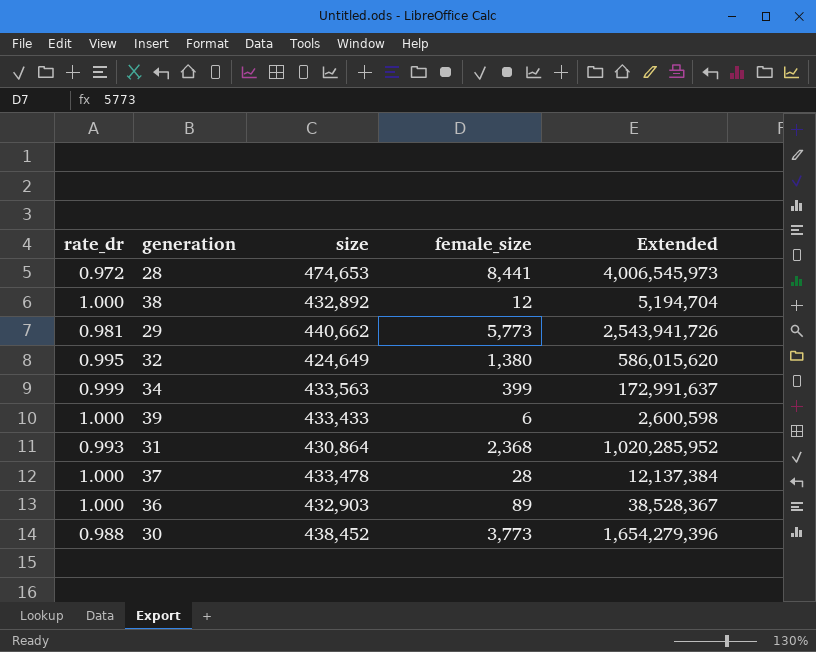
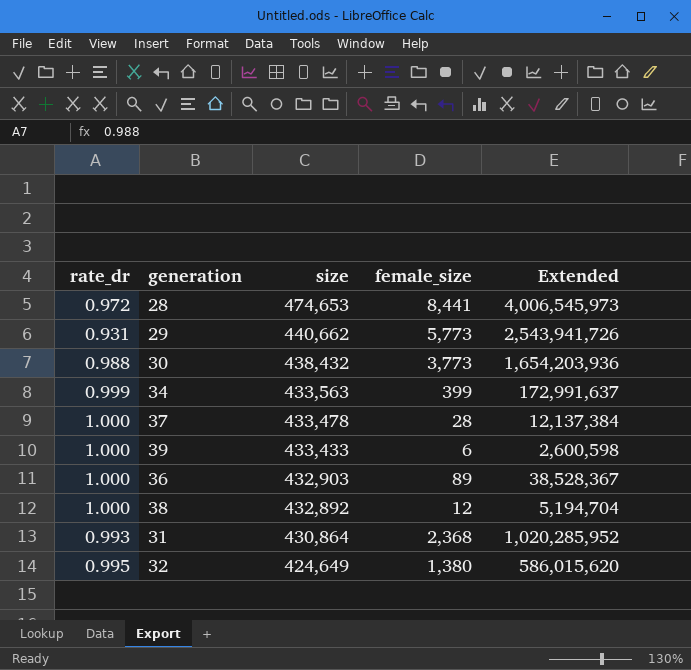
row order: none -> size descending
29 | rate_dr: 0.981 -> 0.931
30 | size: 438,452 -> 438,432
30 | Extended: 1,654,279,396 -> 1,654,203,936

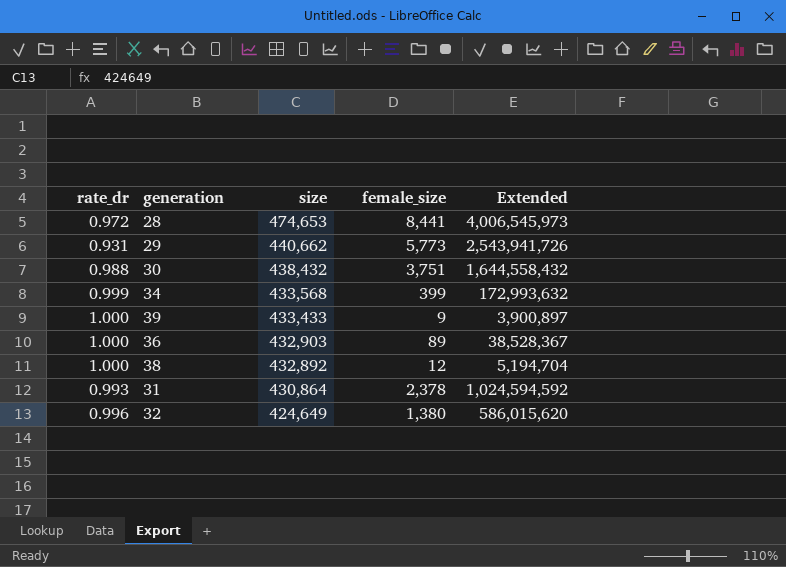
row 37: 1.000 | 433,478 | 28 | 12,137,384 -> none
30 | female_size: 3,773 -> 3,751
30 | Extended: 1,654,203,936 -> 1,644,558,432
34 | size: 433,563 -> 433,568
34 | Extended: 172,991,637 -> 172,993,632
39 | female_size: 6 -> 9
39 | Extended: 2,600,598 -> 3,900,897
31 | female_size: 2,368 -> 2,378
31 | Extended: 1,020,285,952 -> 1,024,594,592
32 | rate_dr: 0.995 -> 0.996

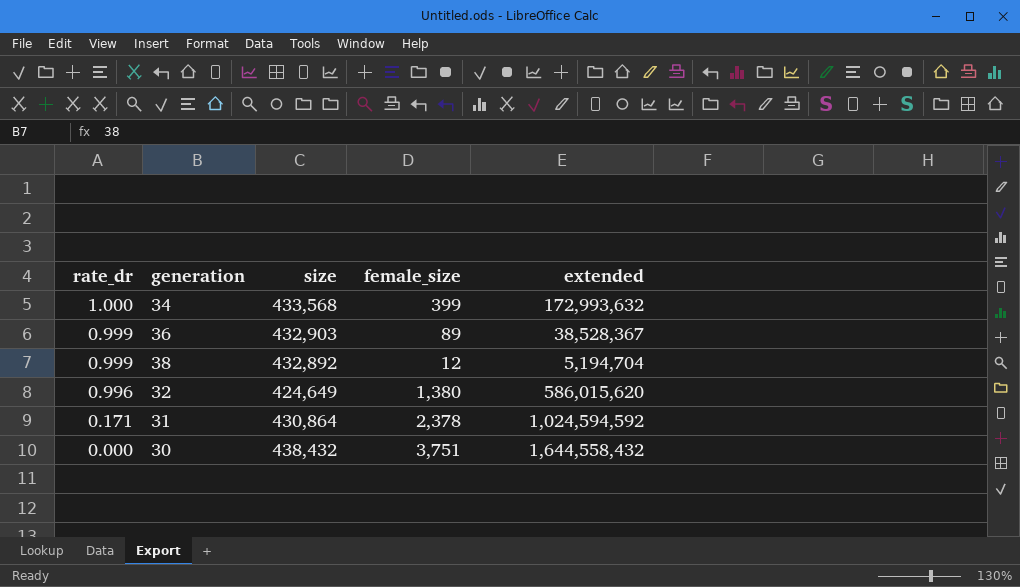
row order: size descending -> rate_dr descending
column name: Extended -> extended
row 28: 0.972 | 474,653 | 8,441 | 4,006,545,973 -> none
row 29: 0.931 | 440,662 | 5,773 | 2,543,941,726 -> none
row 39: 1.000 | 433,433 | 9 | 3,900,897 -> none
34 | rate_dr: 0.999 -> 1.000
36 | rate_dr: 1.000 -> 0.999
38 | rate_dr: 1.000 -> 0.999
31 | rate_dr: 0.993 -> 0.171
30 | rate_dr: 0.988 -> 0.000

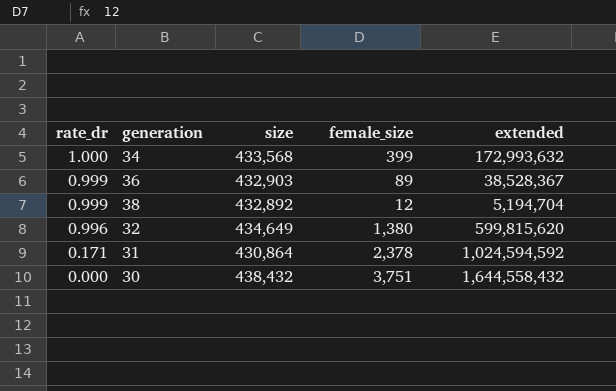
32 | size: 424,649 -> 434,649
32 | extended: 586,015,620 -> 599,815,620

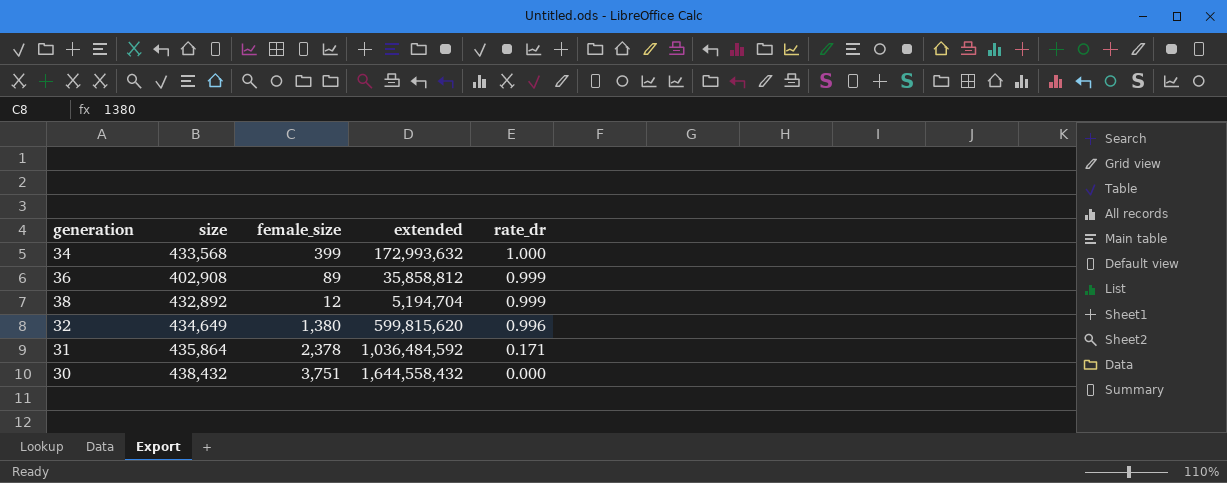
column rate_dr | position: 1 -> 5
36 | size: 432,903 -> 402,908
36 | extended: 38,528,367 -> 35,858,812
31 | size: 430,864 -> 435,864
31 | extended: 1,024,594,592 -> 1,036,484,592

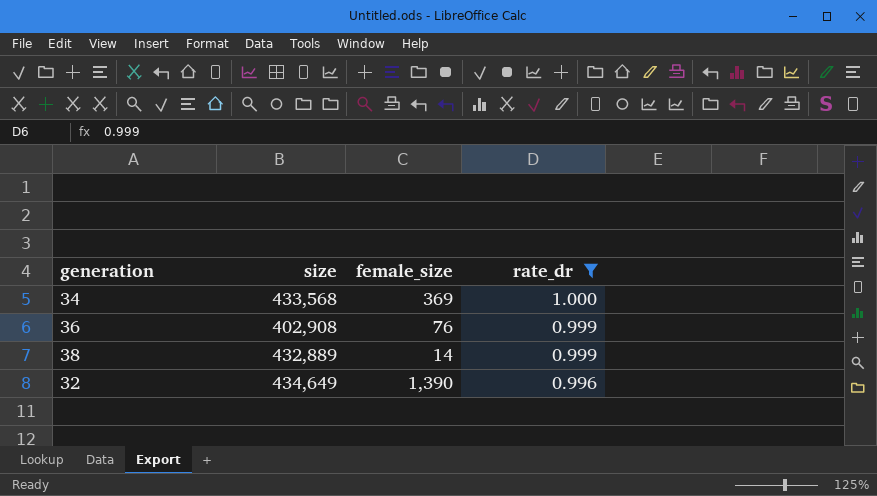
filter: none -> rate_dr >= 0.996
column extended | formula: [size] * [female_size] -> none
34 | female_size: 399 -> 369
36 | female_size: 89 -> 76
38 | size: 432,892 -> 432,889
38 | female_size: 12 -> 14
32 | female_size: 1,380 -> 1,390

